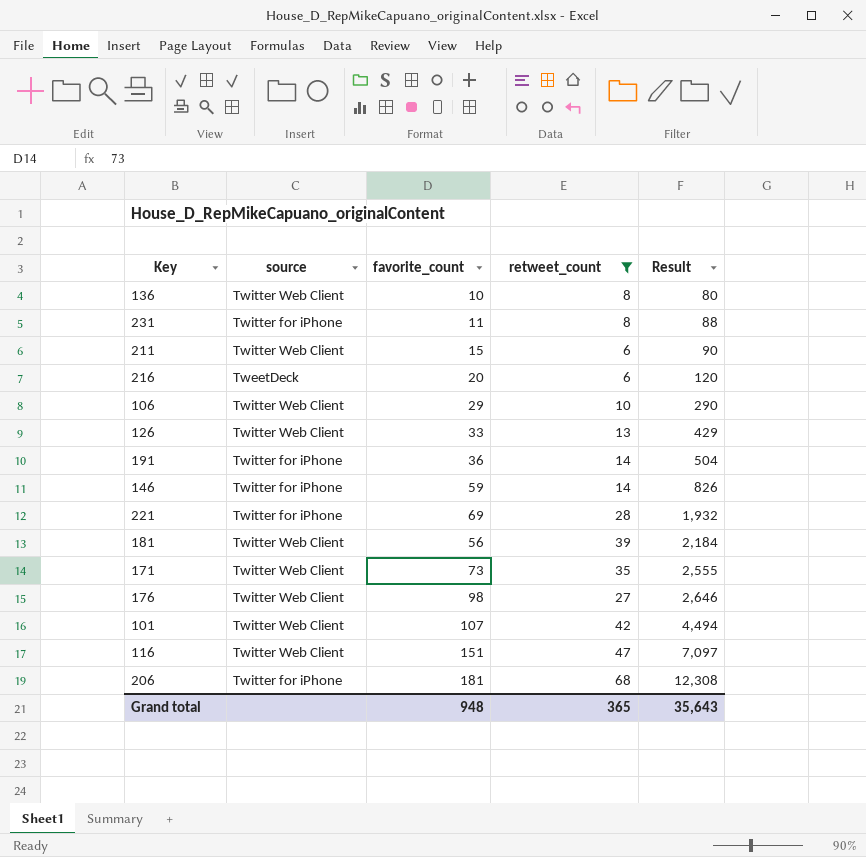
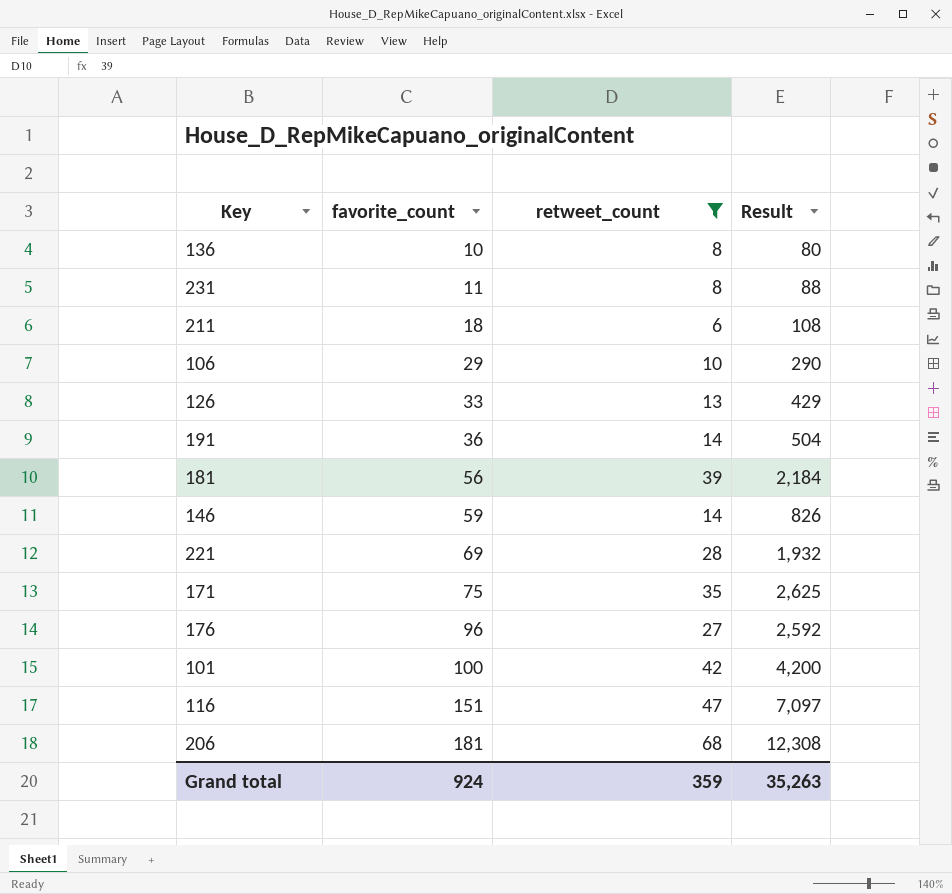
row order: Result ascending -> favorite_count ascending
column source | position: 2 -> none
row 216: TweetDeck | 20 | 6 | 120 -> none
211 | favorite_count: 15 -> 18
211 | Result: 90 -> 108
171 | favorite_count: 73 -> 75
171 | Result: 2,555 -> 2,625
176 | favorite_count: 98 -> 96
176 | Result: 2,646 -> 2,592
101 | favorite_count: 107 -> 100
101 | Result: 4,494 -> 4,200
Grand total | favorite_count: 948 -> 924
Grand total | retweet_count: 365 -> 359
Grand total | Result: 35,643 -> 35,263

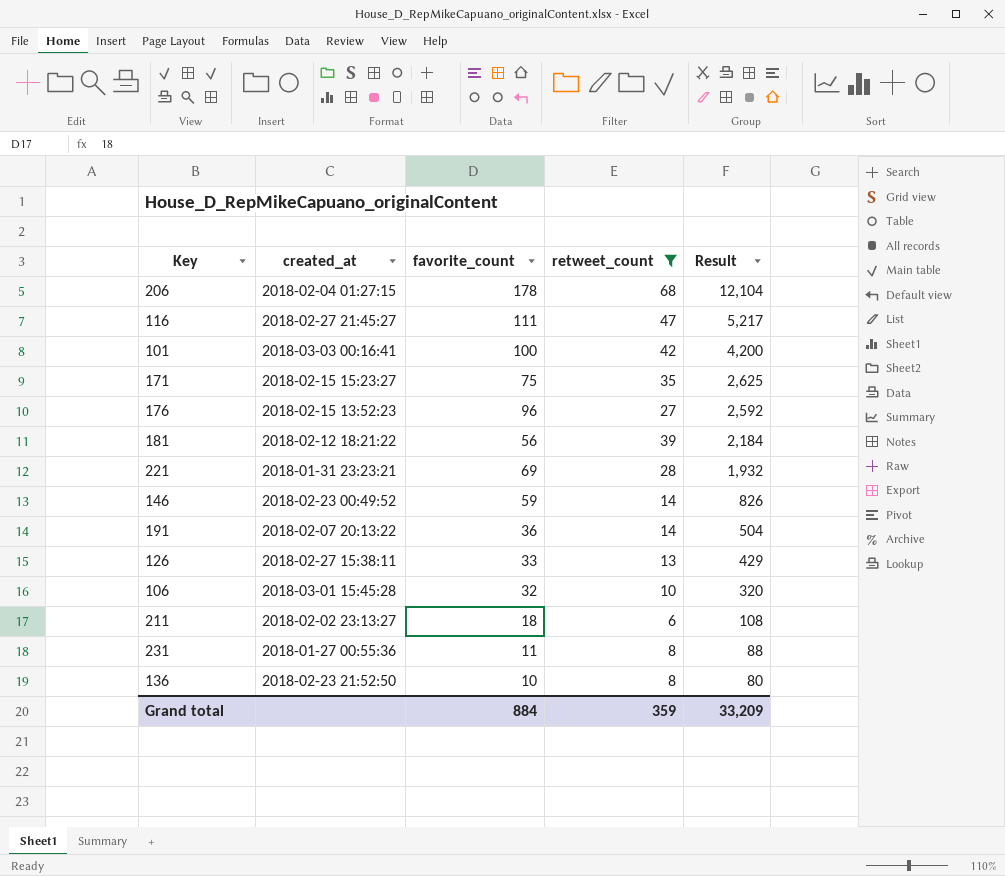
row order: favorite_count ascending -> Result descending
column created_at | position: none -> 2
206 | favorite_count: 181 -> 178
206 | Result: 12,308 -> 12,104
116 | favorite_count: 151 -> 111
116 | Result: 7,097 -> 5,217
106 | favorite_count: 29 -> 32
106 | Result: 290 -> 320
Grand total | favorite_count: 924 -> 884
Grand total | Result: 35,263 -> 33,209

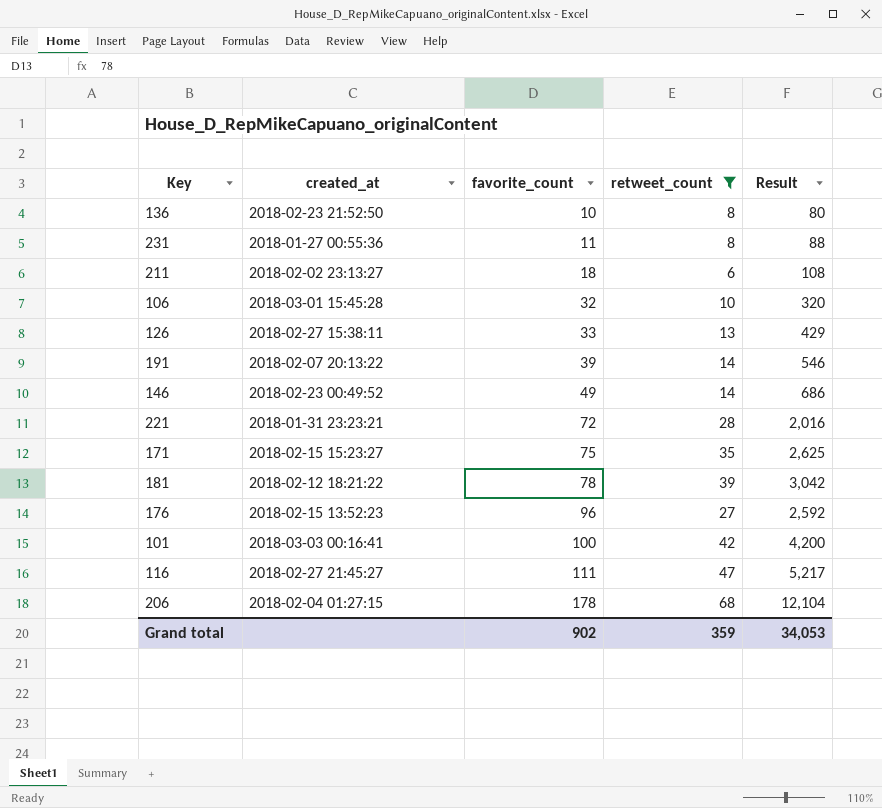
row order: Result descending -> favorite_count ascending
191 | favorite_count: 36 -> 39
191 | Result: 504 -> 546
146 | favorite_count: 59 -> 49
146 | Result: 826 -> 686
221 | favorite_count: 69 -> 72
221 | Result: 1,932 -> 2,016
181 | favorite_count: 56 -> 78
181 | Result: 2,184 -> 3,042
Grand total | favorite_count: 884 -> 902
Grand total | Result: 33,209 -> 34,053

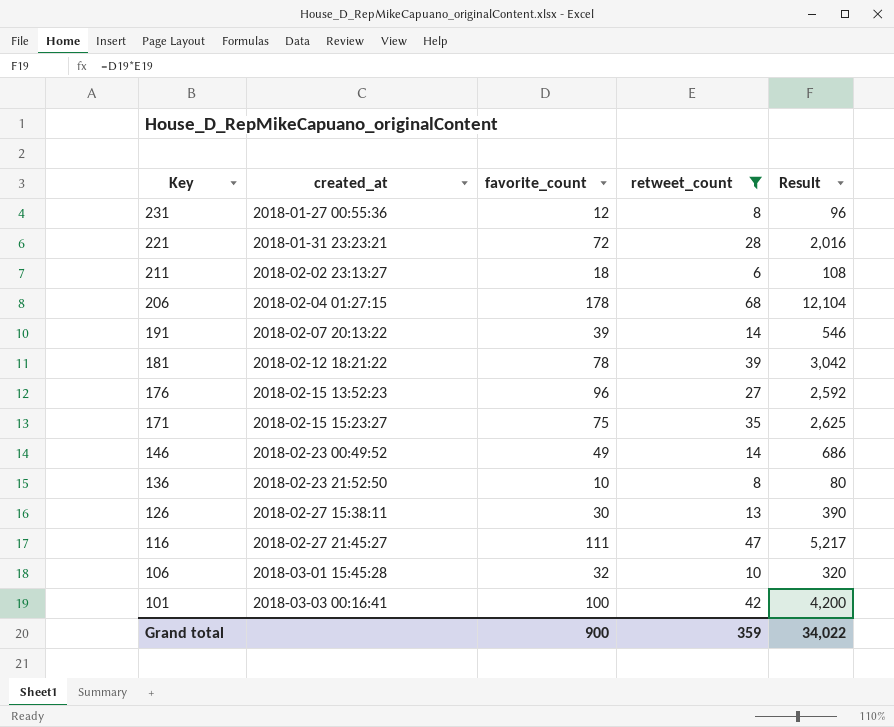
row order: favorite_count ascending -> Key descending
231 | favorite_count: 11 -> 12
231 | Result: 88 -> 96
126 | favorite_count: 33 -> 30
126 | Result: 429 -> 390
Grand total | favorite_count: 902 -> 900
Grand total | Result: 34,053 -> 34,022

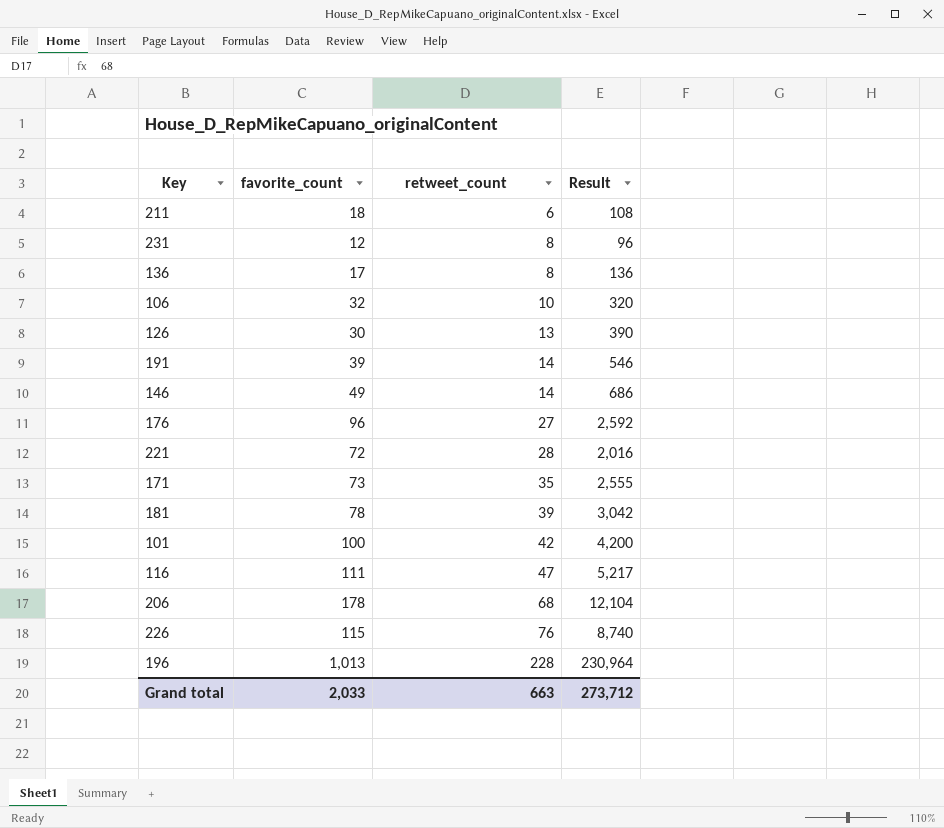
filter: retweet_count <= 68 -> none
row order: Key descending -> retweet_count ascending
column created_at | position: 2 -> none
136 | favorite_count: 10 -> 17
136 | Result: 80 -> 136
171 | favorite_count: 75 -> 73
171 | Result: 2,625 -> 2,555
Grand total | favorite_count: 900 -> 2,033
Grand total | retweet_count: 359 -> 663
Grand total | Result: 34,022 -> 273,712

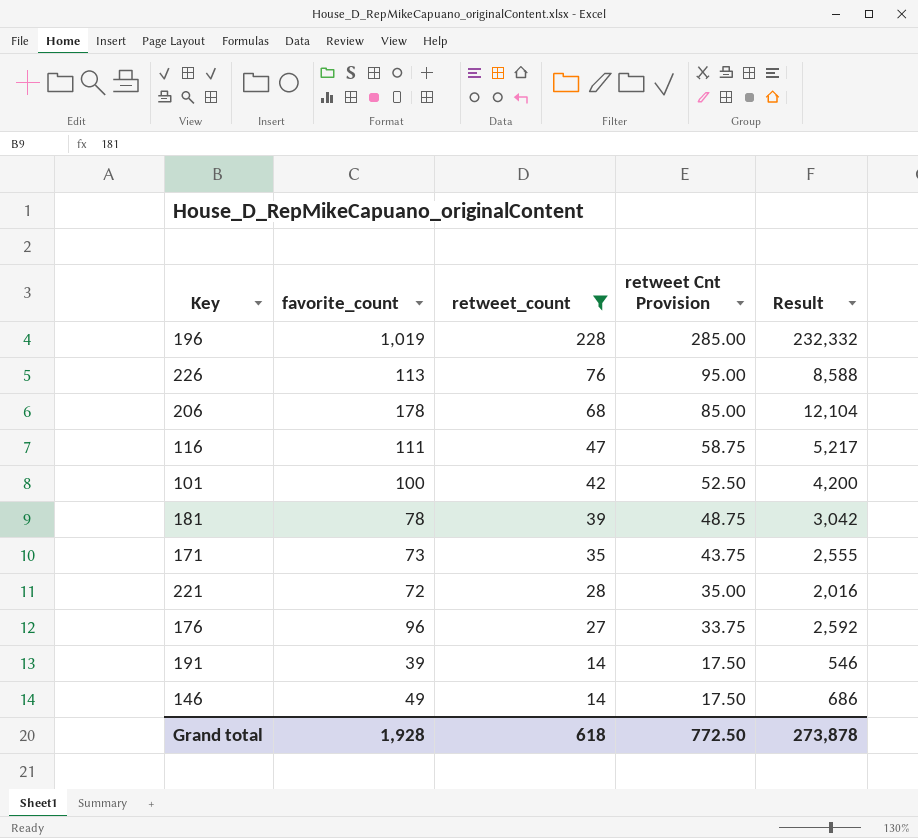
filter: none -> retweet_count >= 14
row order: retweet_count ascending -> retweet_count descending
column retweet Cnt Provision | formula: none -> [retweet_count] * 1.25
196 | favorite_count: 1,013 -> 1,019
196 | Result: 230,964 -> 232,332
226 | favorite_count: 115 -> 113
226 | Result: 8,740 -> 8,588
Grand total | favorite_count: 2,033 -> 1,928
Grand total | retweet_count: 663 -> 618
Grand total | Result: 273,712 -> 273,878

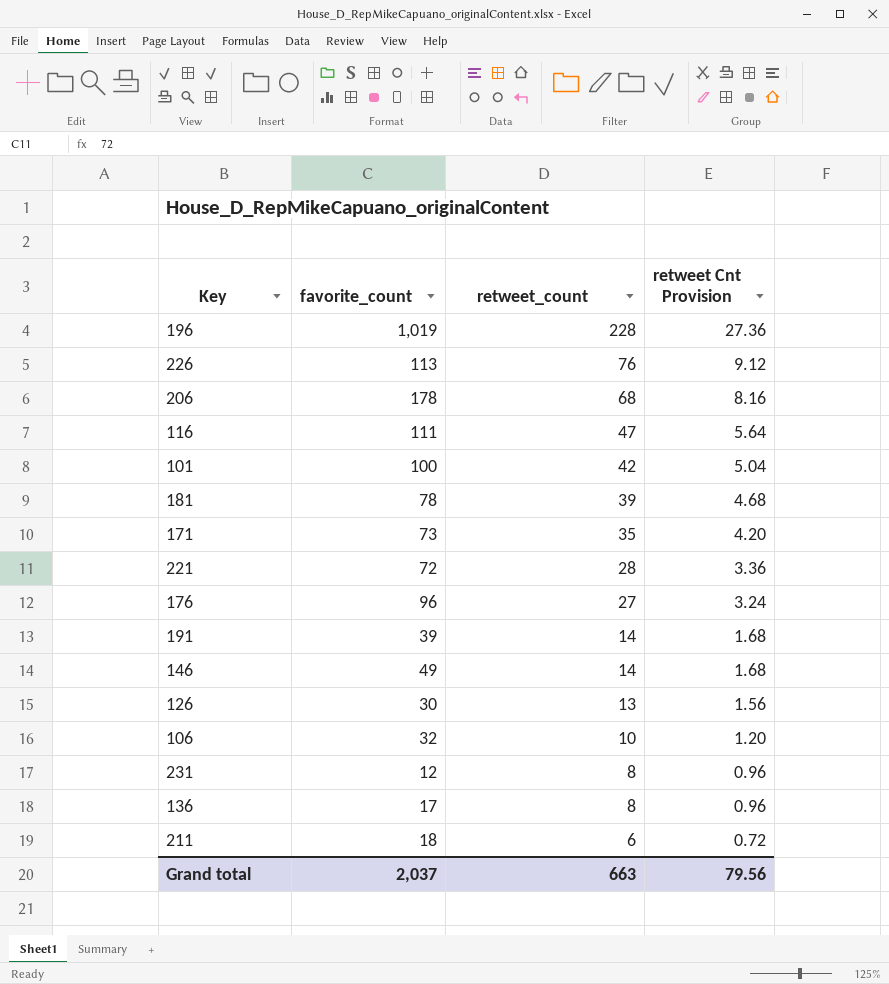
filter: retweet_count >= 14 -> none
column Result | formula: [favorite_count] * [retweet_count] -> none
column retweet Cnt Provision | formula: [retweet_count] * 1.25 -> [retweet_count] * 0.12
Grand total | favorite_count: 1,928 -> 2,037
Grand total | retweet_count: 618 -> 663
Grand total | retweet Cnt Provision: 772.50 -> 79.56

